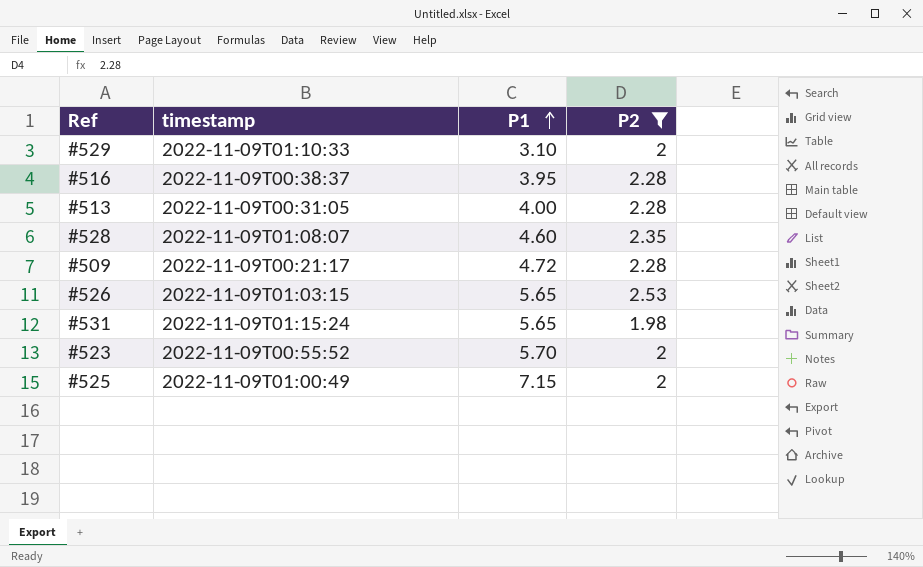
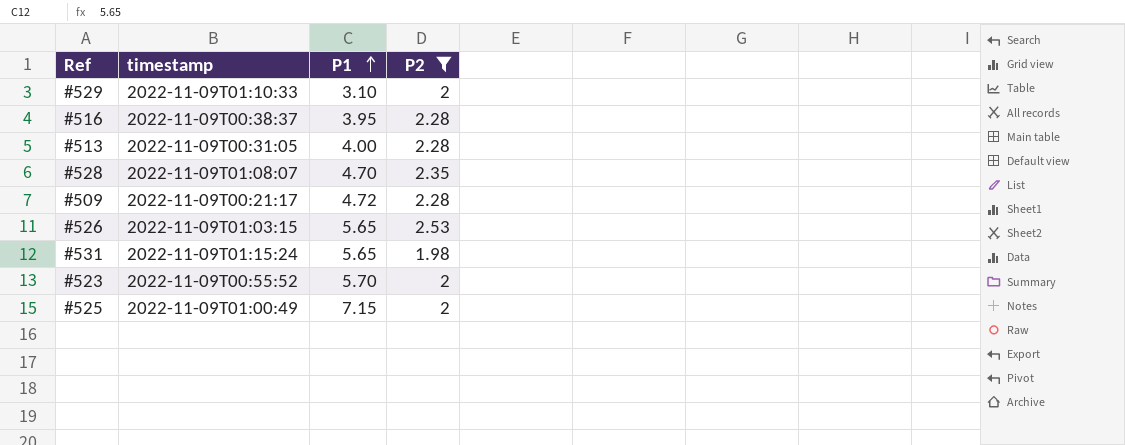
#528 | P1: 4.60 -> 4.70

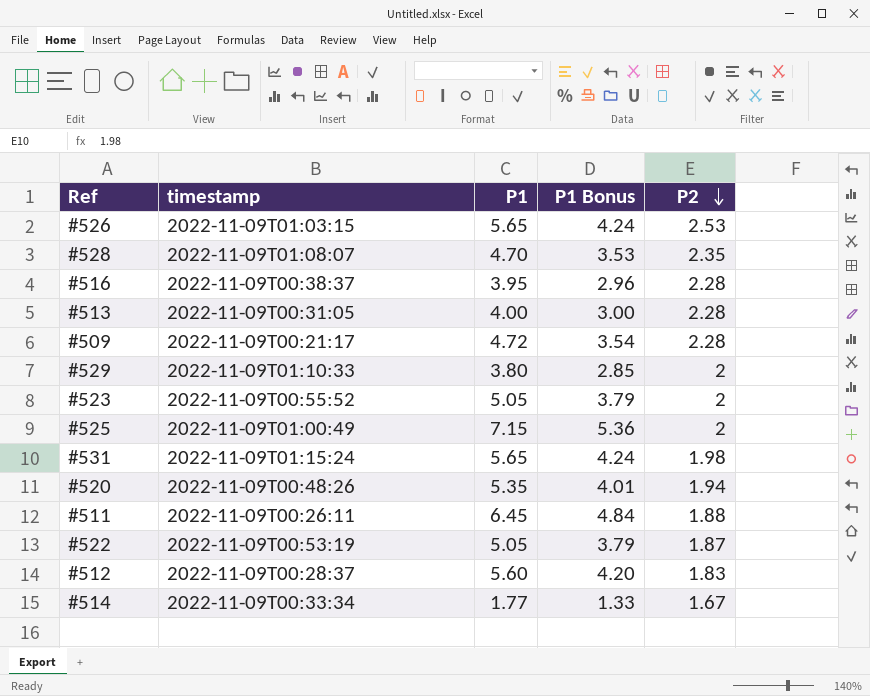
filter: P2 >= 1.98 -> none
row order: P1 ascending -> P2 descending
column P1 Bonus | formula: none -> [P1] * 0.75
#529 | P1: 3.10 -> 3.80
#523 | P1: 5.70 -> 5.05

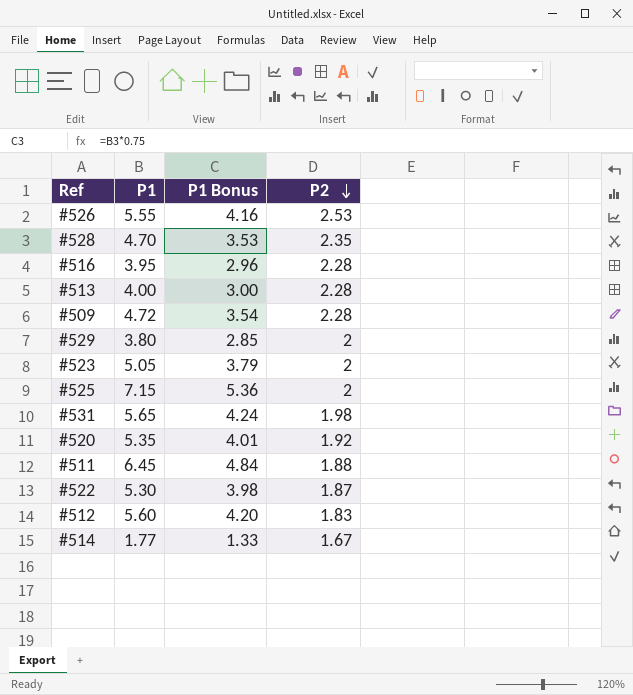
column timestamp | position: 2 -> none
#526 | P1: 5.65 -> 5.55
#526 | P1 Bonus: 4.24 -> 4.16
#520 | P2: 1.94 -> 1.92
#522 | P1: 5.05 -> 5.30
#522 | P1 Bonus: 3.79 -> 3.98

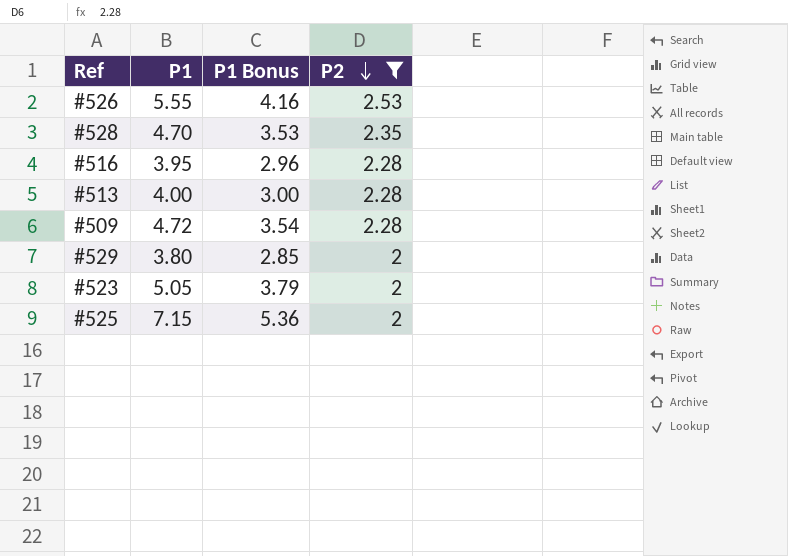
filter: none -> P2 >= 2

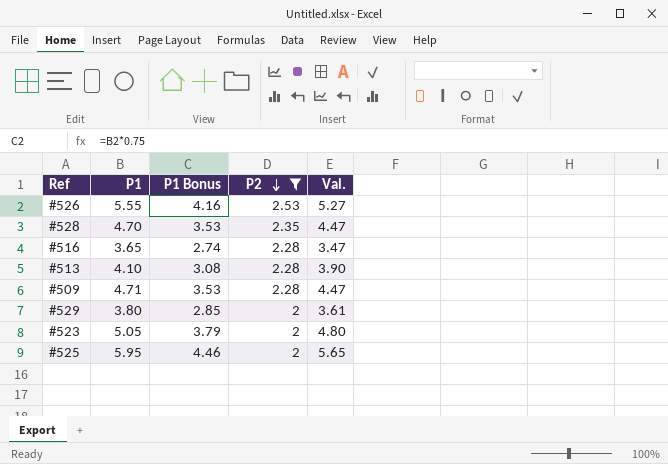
column Val. | formula: none -> [P1] * 0.95
#516 | P1: 3.95 -> 3.65
#516 | P1 Bonus: 2.96 -> 2.74
#513 | P1: 4.00 -> 4.10
#513 | P1 Bonus: 3.00 -> 3.08
#509 | P1: 4.72 -> 4.71
#509 | P1 Bonus: 3.54 -> 3.53
#525 | P1: 7.15 -> 5.95
#525 | P1 Bonus: 5.36 -> 4.46

